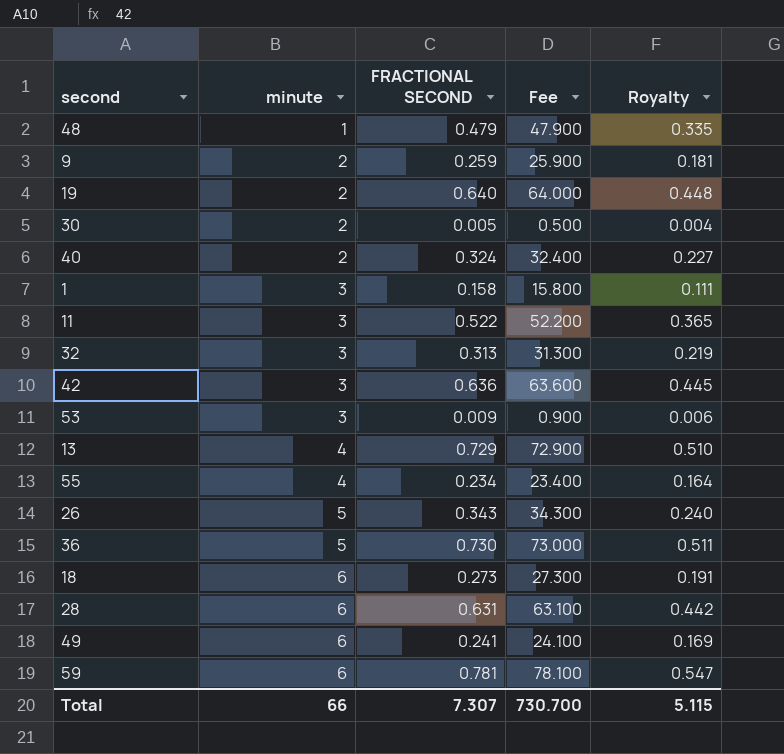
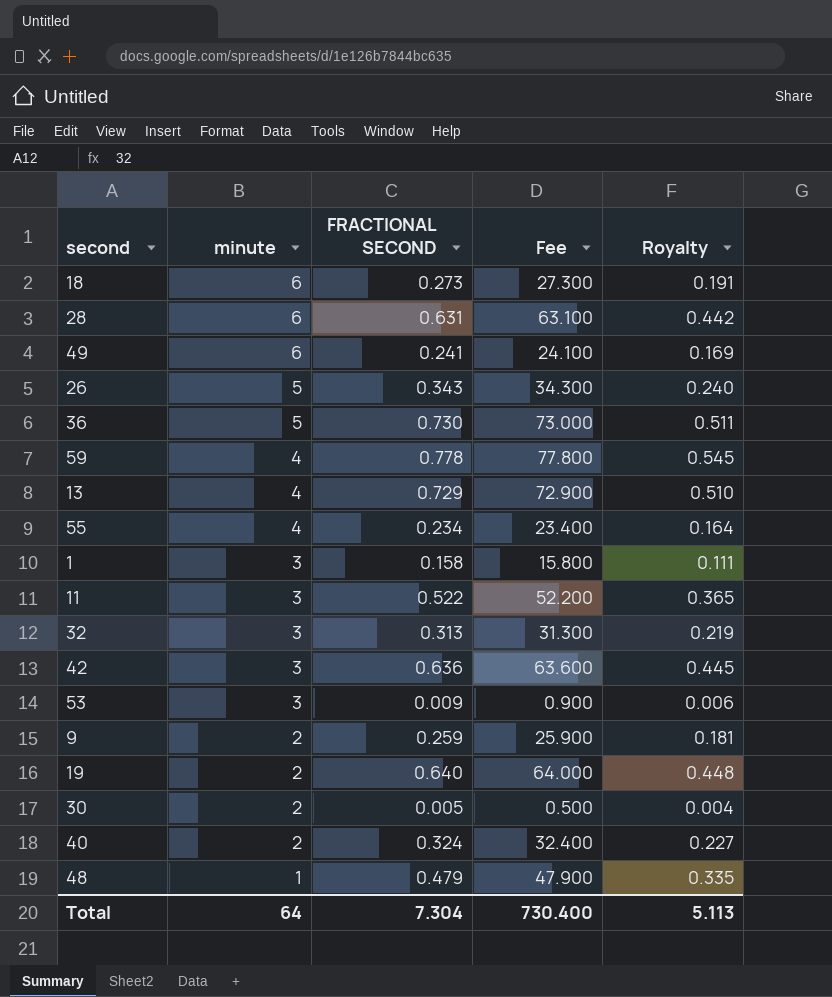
row order: minute ascending -> minute descending
59 | minute: 6 -> 4
59 | FRACTIONAL SECOND: 0.781 -> 0.778
59 | Fee: 78.100 -> 77.800
59 | Royalty: 0.547 -> 0.545
Total | minute: 66 -> 64
Total | FRACTIONAL SECOND: 7.307 -> 7.304
Total | Fee: 730.700 -> 730.400
Total | Royalty: 5.115 -> 5.113

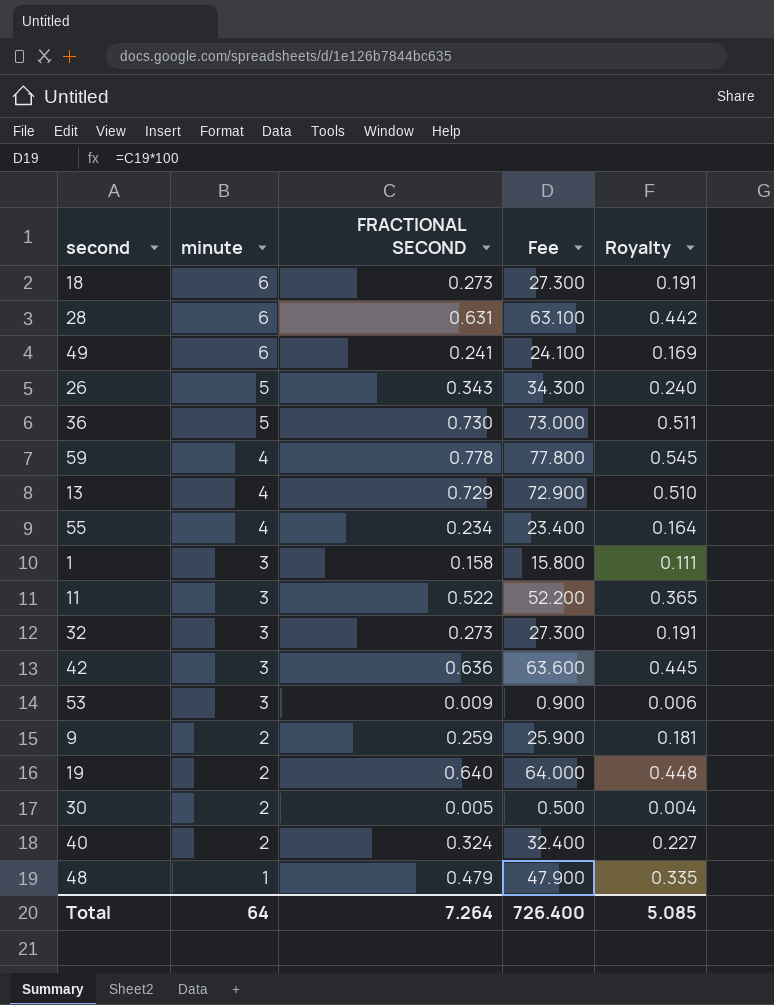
32 | FRACTIONAL SECOND: 0.313 -> 0.273
32 | Fee: 31.300 -> 27.300
32 | Royalty: 0.219 -> 0.191
Total | FRACTIONAL SECOND: 7.304 -> 7.264
Total | Fee: 730.400 -> 726.400
Total | Royalty: 5.113 -> 5.085

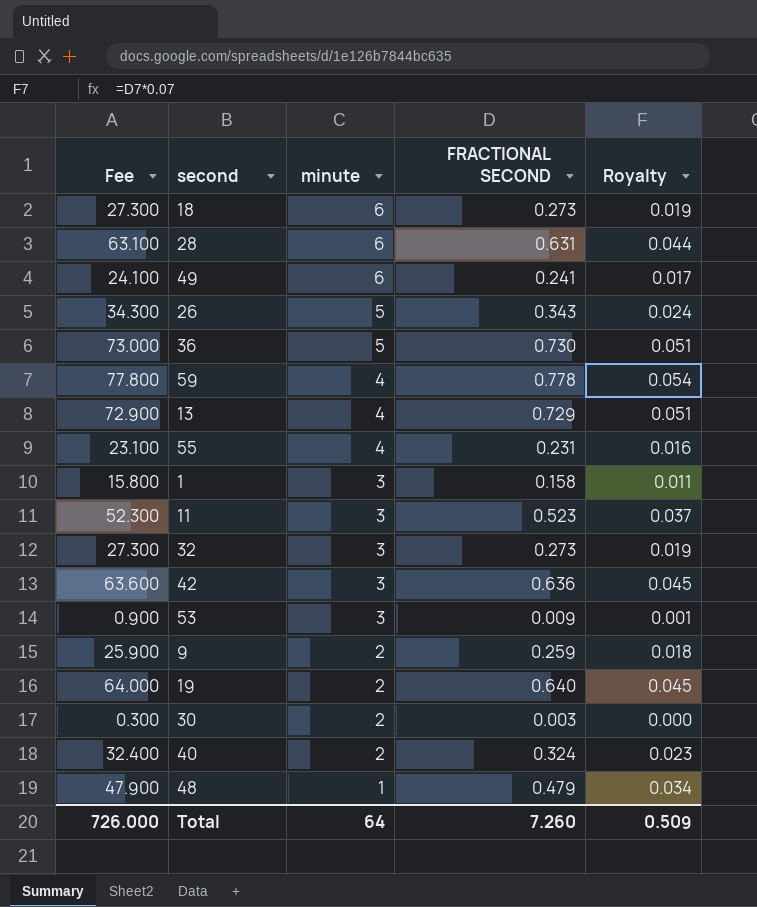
column Fee | position: 4 -> 1
column Royalty | formula: [FRACTIONAL SECOND] * 0.7 -> [FRACTIONAL SECOND] * 0.07
55 | Fee: 23.400 -> 23.100
55 | FRACTIONAL SECOND: 0.234 -> 0.231
11 | Fee: 52.200 -> 52.300
11 | FRACTIONAL SECOND: 0.522 -> 0.523
30 | Fee: 0.500 -> 0.300
30 | FRACTIONAL SECOND: 0.005 -> 0.003
Total | Fee: 726.400 -> 726.000
Total | FRACTIONAL SECOND: 7.264 -> 7.260
Total | Royalty: 5.085 -> 0.509

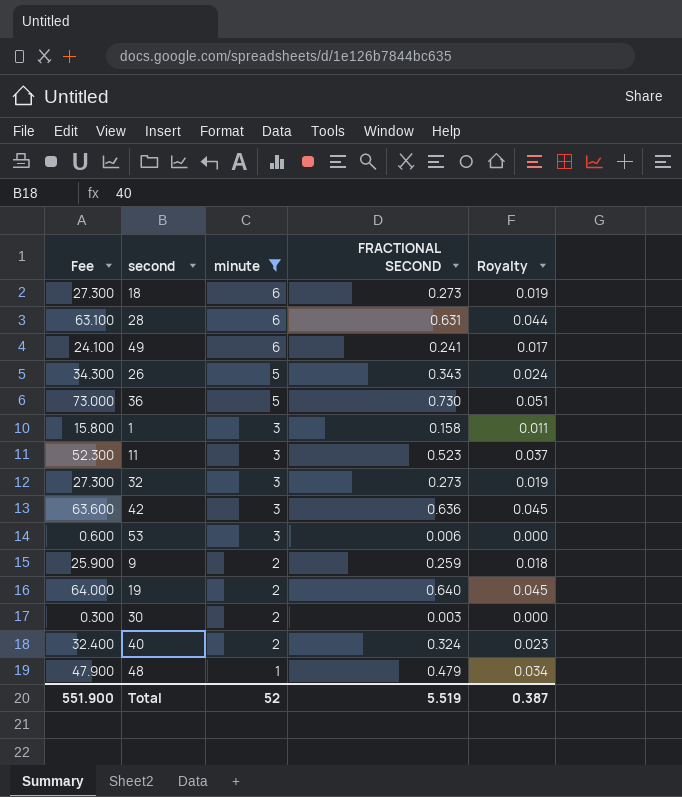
filter: none -> minute != 4
53 | Fee: 0.900 -> 0.600
53 | FRACTIONAL SECOND: 0.009 -> 0.006
53 | Royalty: 0.001 -> 0.000
Total | Fee: 726.000 -> 551.900
Total | minute: 64 -> 52
Total | FRACTIONAL SECOND: 7.260 -> 5.519
Total | Royalty: 0.509 -> 0.387

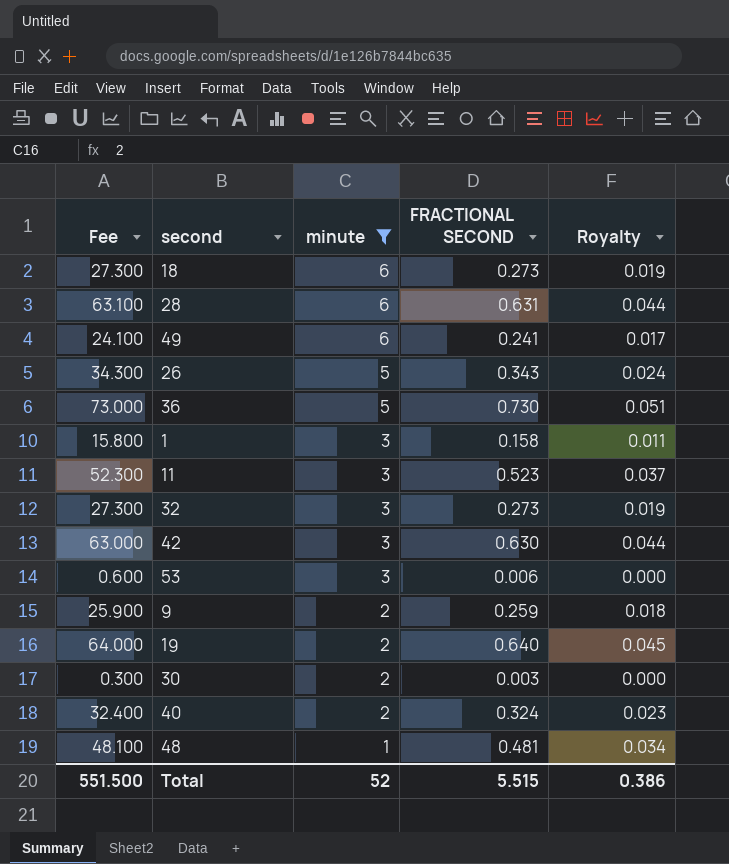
42 | Fee: 63.600 -> 63.000
42 | FRACTIONAL SECOND: 0.636 -> 0.630
42 | Royalty: 0.045 -> 0.044
48 | Fee: 47.900 -> 48.100
48 | FRACTIONAL SECOND: 0.479 -> 0.481
Total | Fee: 551.900 -> 551.500
Total | FRACTIONAL SECOND: 5.519 -> 5.515
Total | Royalty: 0.387 -> 0.386

